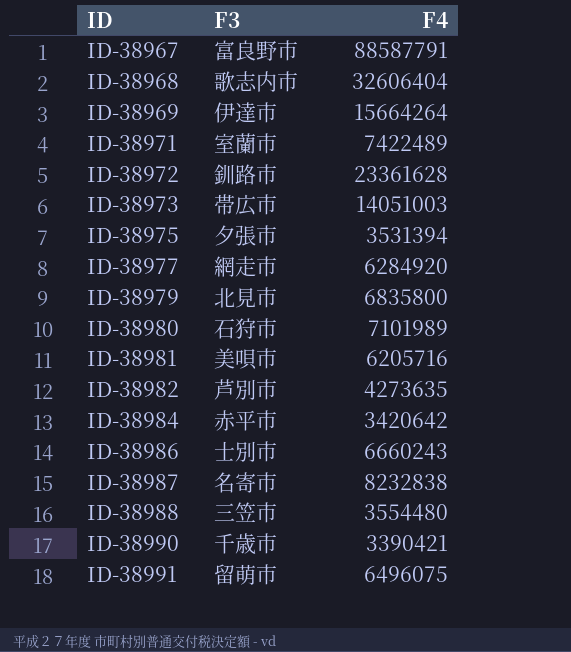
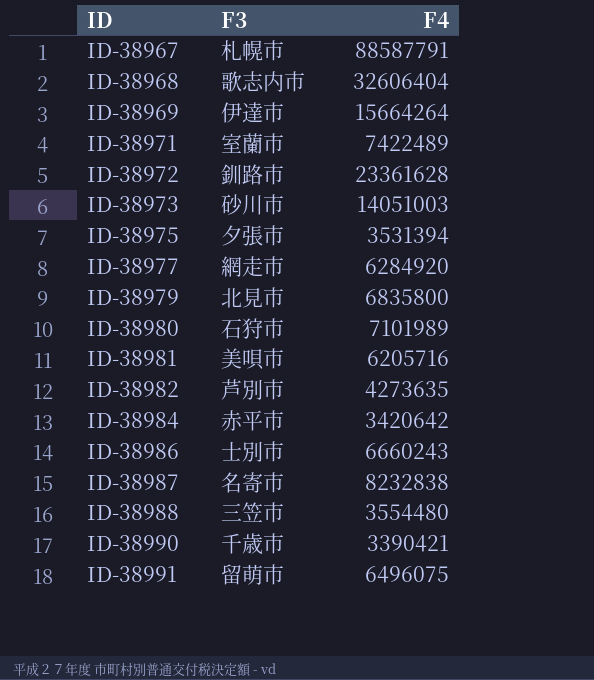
ID-38967 | F3: 富良野市 -> 札幌市
ID-38973 | F3: 帯広市 -> 砂川市

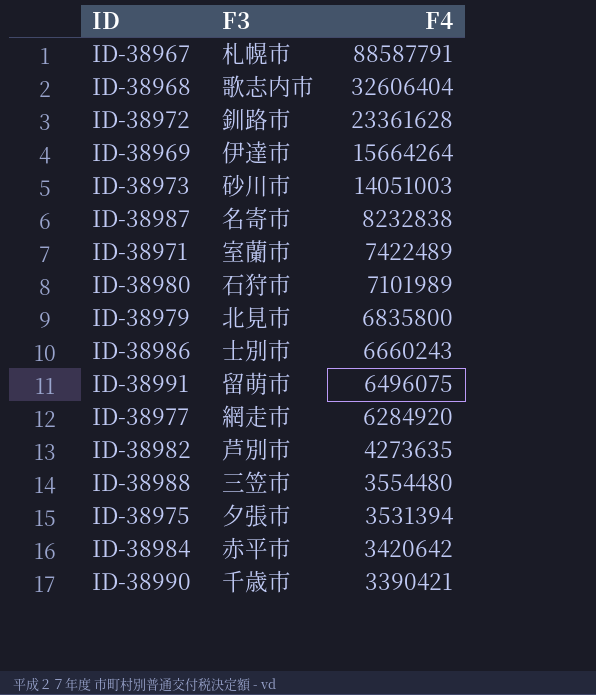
row order: ID ascending -> F4 descending
row ID-38981: 美唄市 | 6205716 -> none

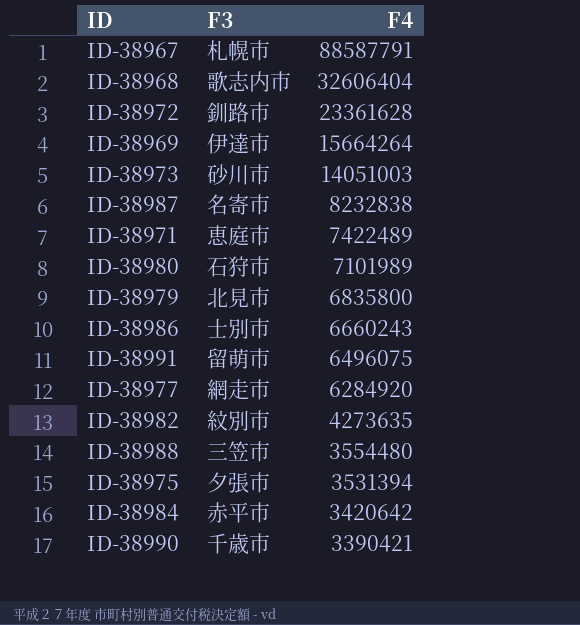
ID-38971 | F3: 室蘭市 -> 恵庭市
ID-38982 | F3: 芦別市 -> 紋別市

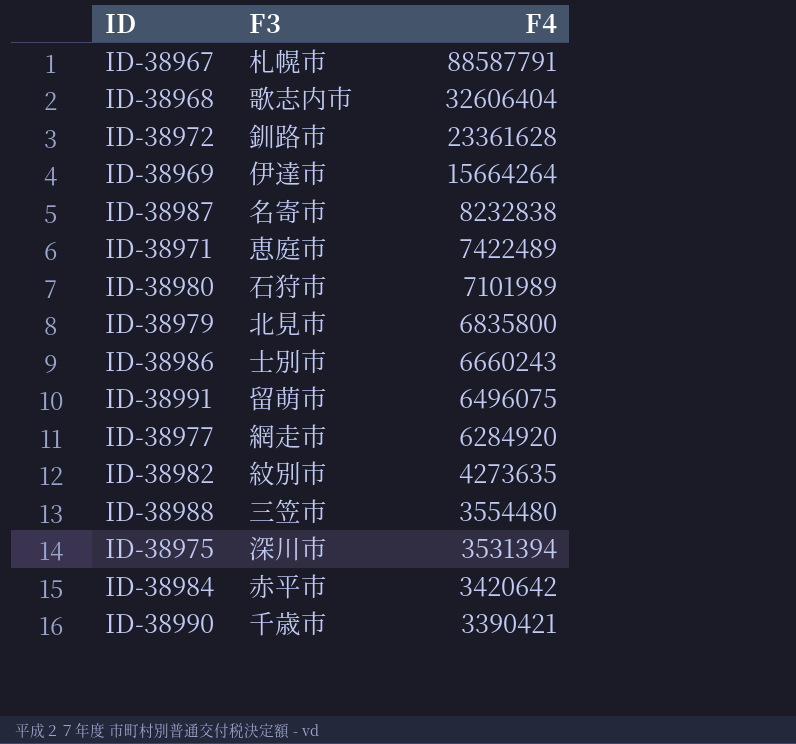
row ID-38973: 砂川市 | 14051003 -> none
ID-38975 | F3: 夕張市 -> 深川市

